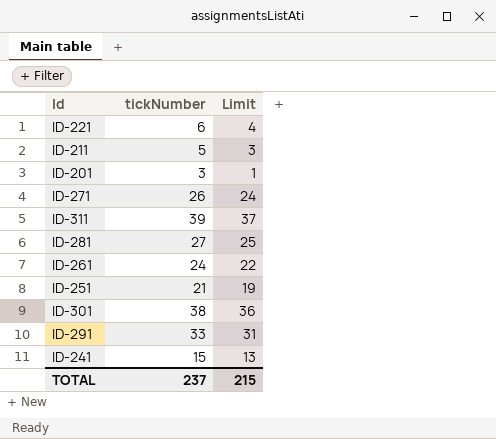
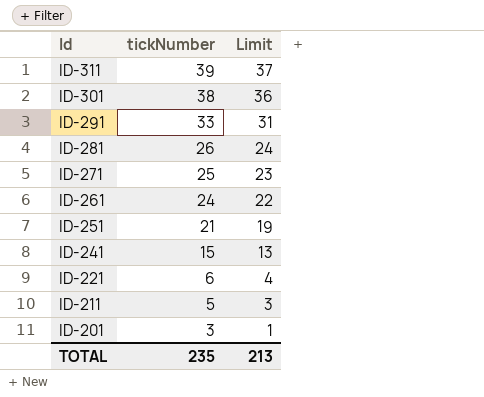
row order: none -> Id descending
ID-281 | tickNumber: 27 -> 26
ID-281 | Limit: 25 -> 24
ID-271 | tickNumber: 26 -> 25
ID-271 | Limit: 24 -> 23
TOTAL | tickNumber: 237 -> 235
TOTAL | Limit: 215 -> 213

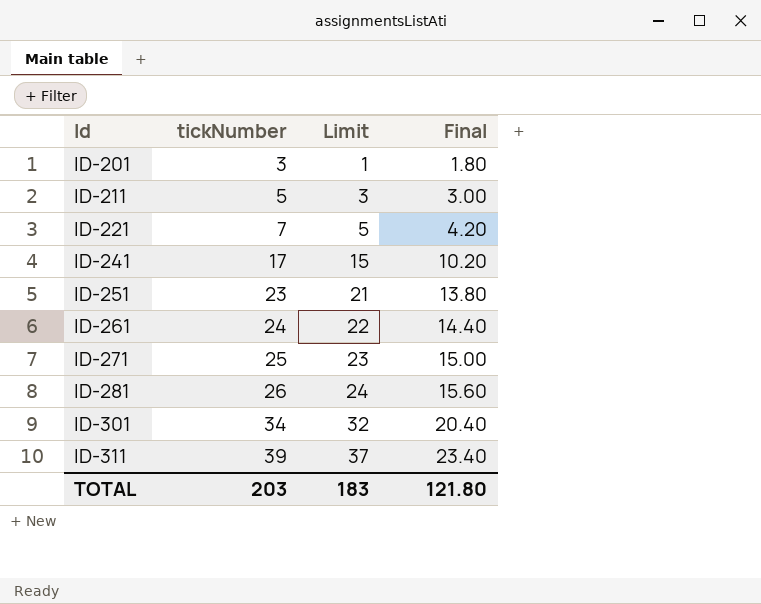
row order: Id descending -> Id ascending
column Final | formula: none -> [tickNumber] * 0.6
row ID-291: 33 | 31 -> none
ID-221 | tickNumber: 6 -> 7
ID-221 | Limit: 4 -> 5
ID-241 | tickNumber: 15 -> 17
ID-241 | Limit: 13 -> 15
ID-251 | tickNumber: 21 -> 23
ID-251 | Limit: 19 -> 21
ID-301 | tickNumber: 38 -> 34
ID-301 | Limit: 36 -> 32
TOTAL | tickNumber: 235 -> 203
TOTAL | Limit: 213 -> 183

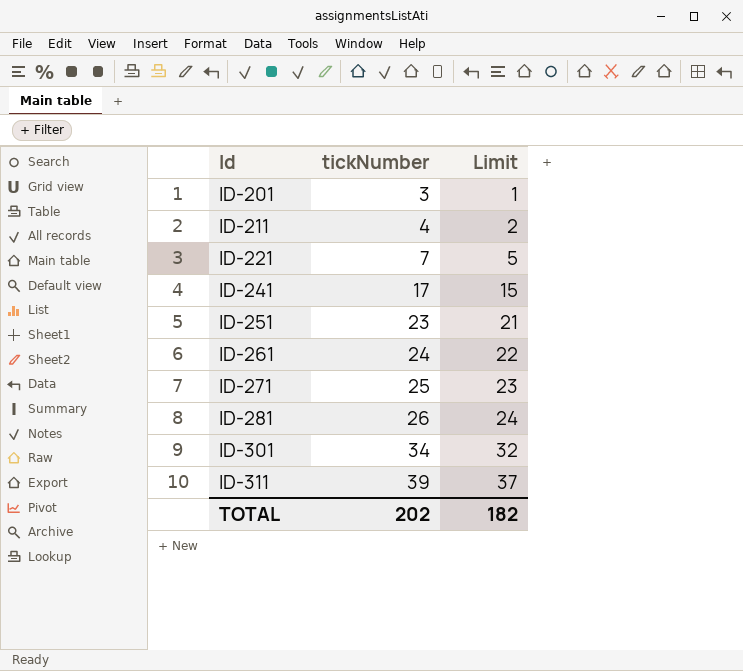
column Final | formula: [tickNumber] * 0.6 -> none
ID-211 | tickNumber: 5 -> 4
ID-211 | Limit: 3 -> 2
TOTAL | tickNumber: 203 -> 202
TOTAL | Limit: 183 -> 182

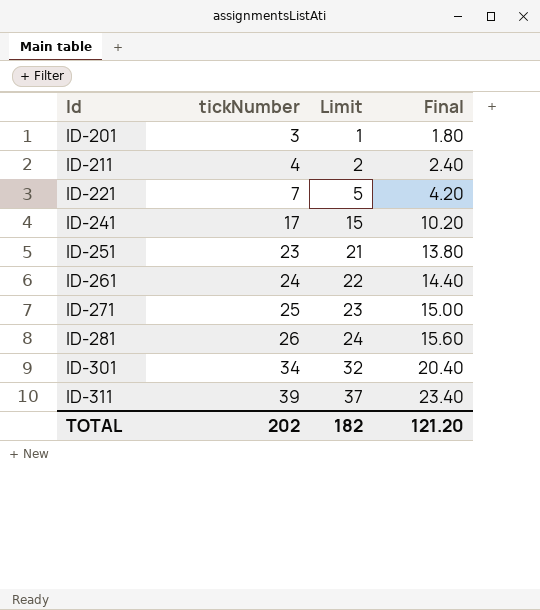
column Final | formula: none -> [tickNumber] * 0.6

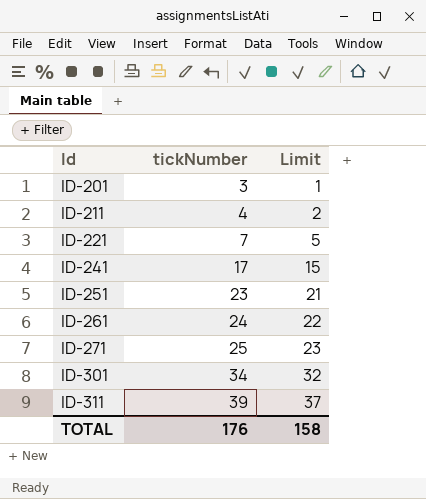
column Final | formula: [tickNumber] * 0.6 -> none
row ID-281: 26 | 24 | 15.60 -> none
TOTAL | tickNumber: 202 -> 176
TOTAL | Limit: 182 -> 158

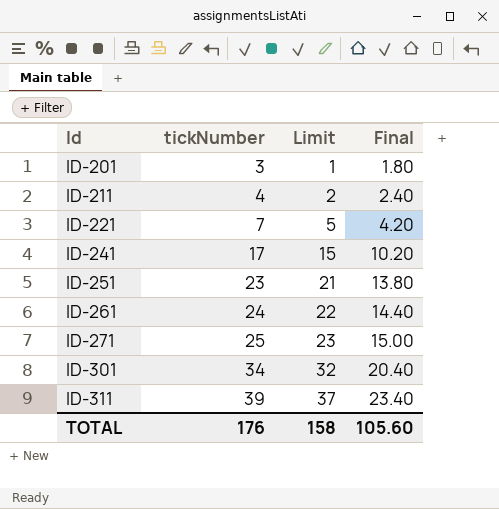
column Final | formula: none -> [tickNumber] * 0.6

